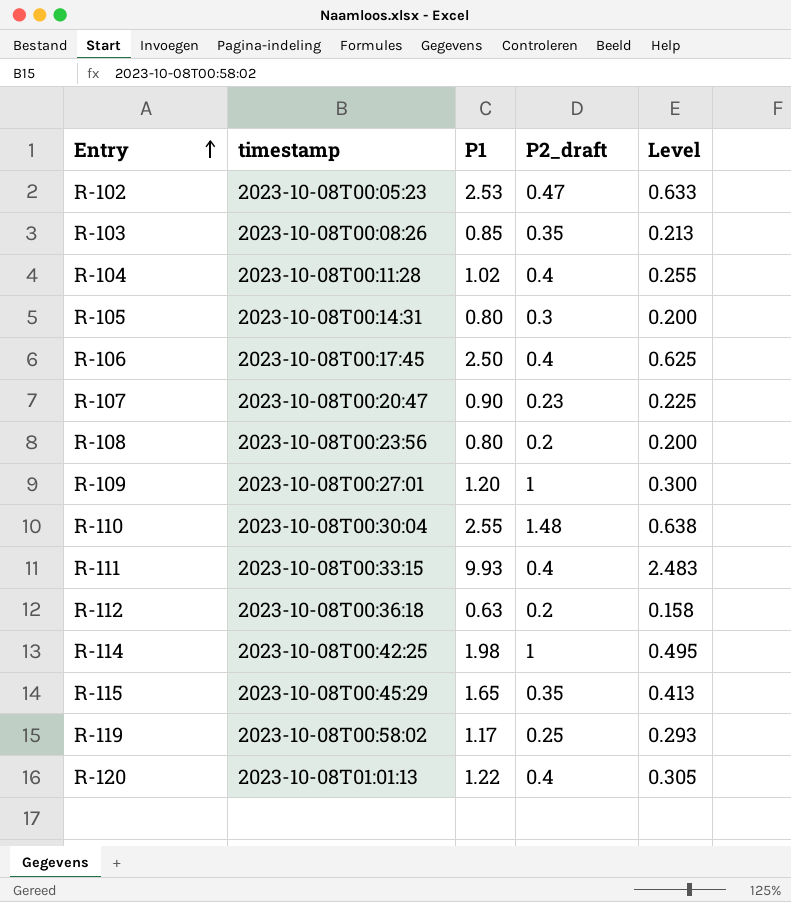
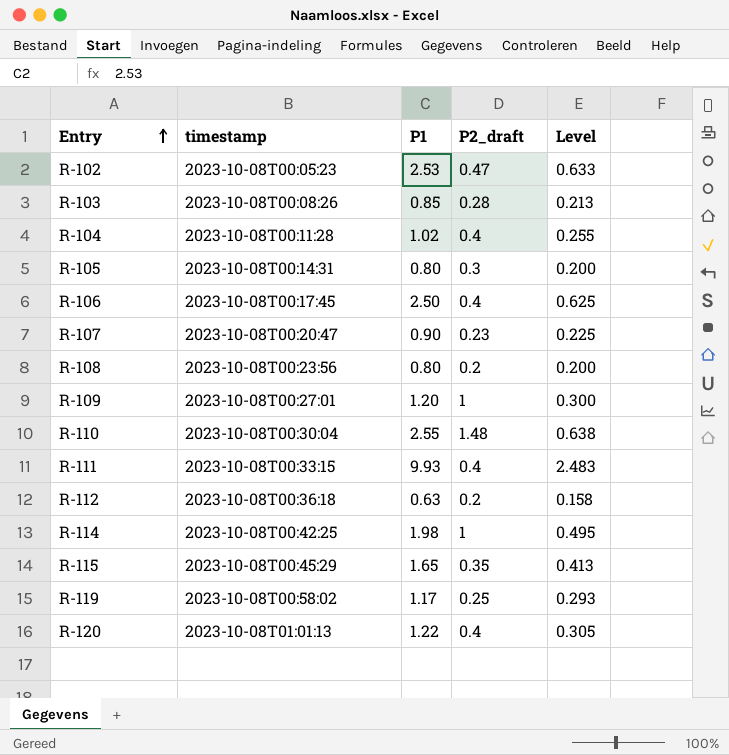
R-103 | P2_draft: 0.35 -> 0.28

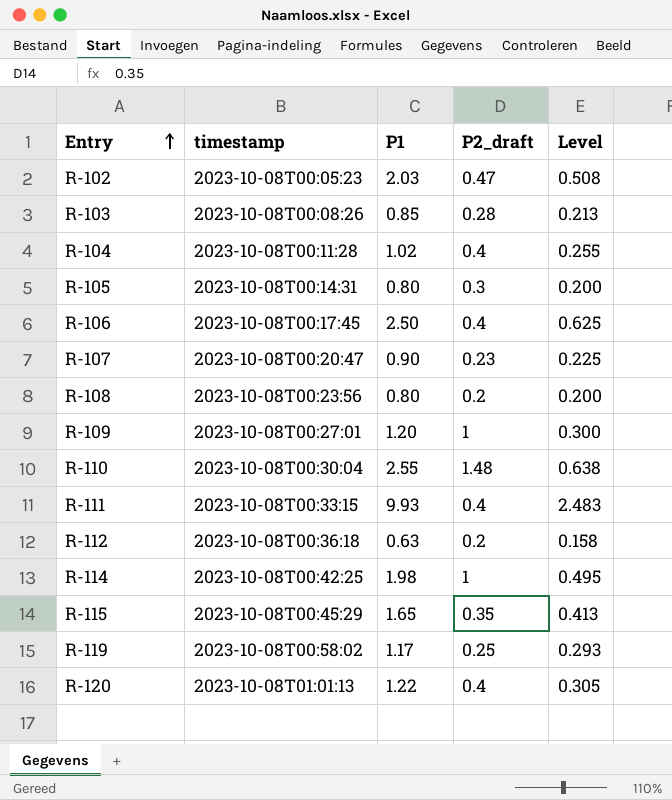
R-102 | P1: 2.53 -> 2.03
R-102 | Level: 0.633 -> 0.508

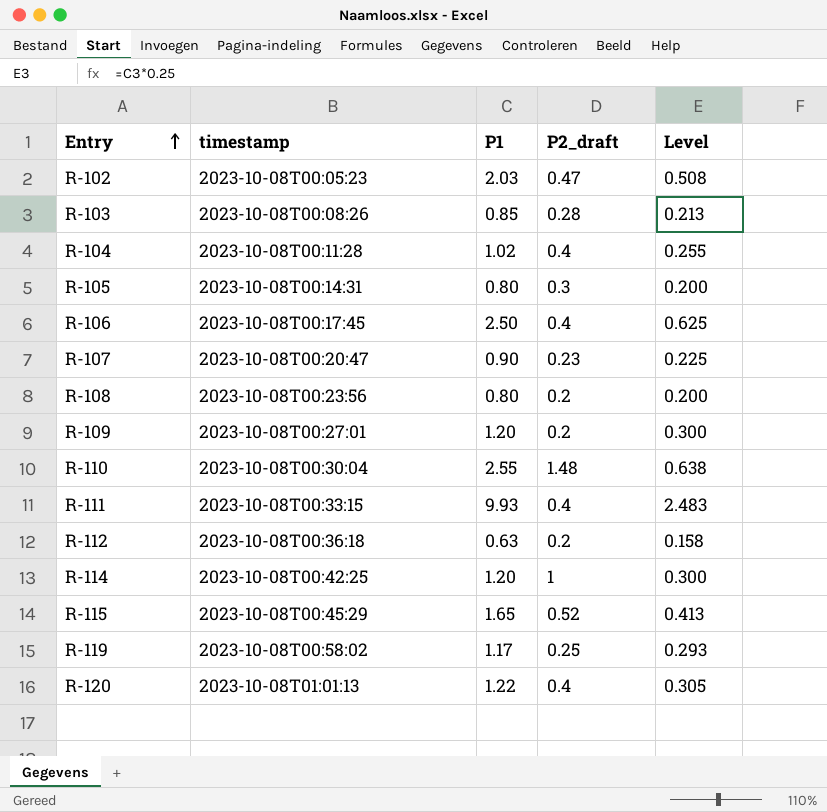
R-109 | P2_draft: 1 -> 0.2
R-114 | P1: 1.98 -> 1.20
R-114 | Level: 0.495 -> 0.300
R-115 | P2_draft: 0.35 -> 0.52

